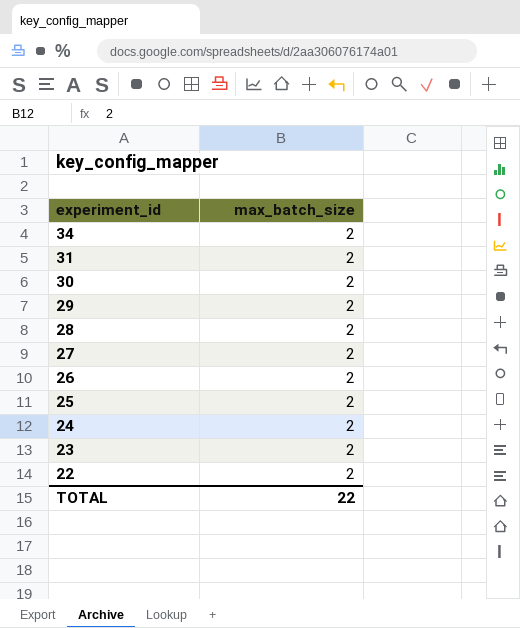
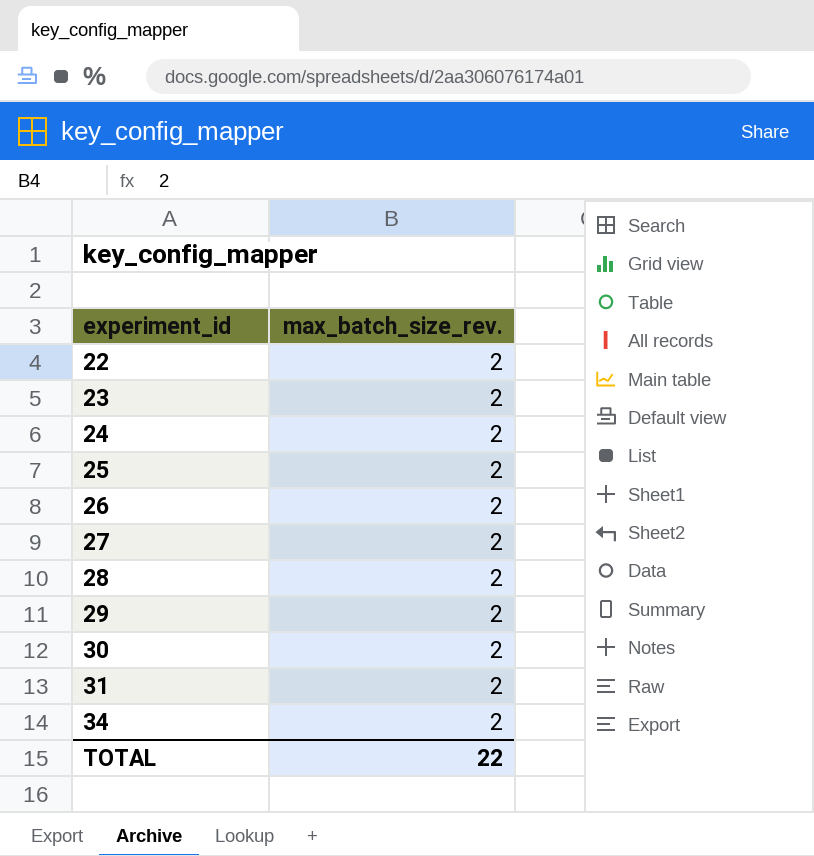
row order: experiment_id descending -> experiment_id ascending
column name: max_batch_size -> max_batch_size_rev.

